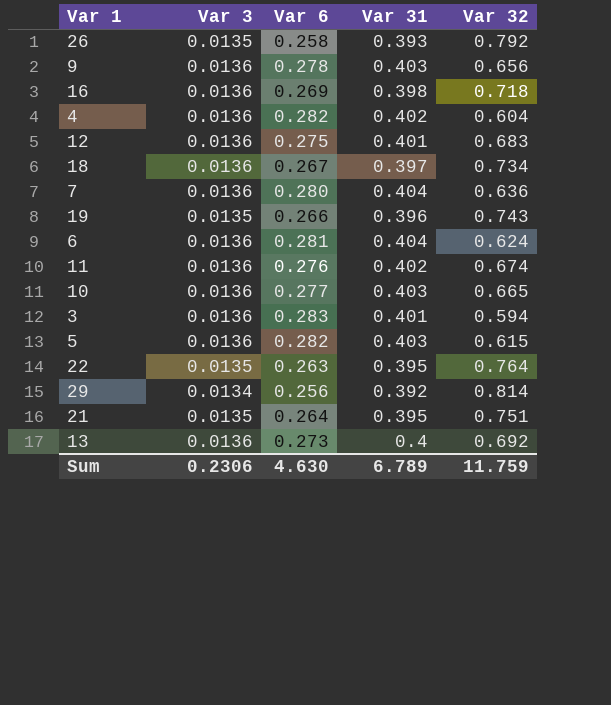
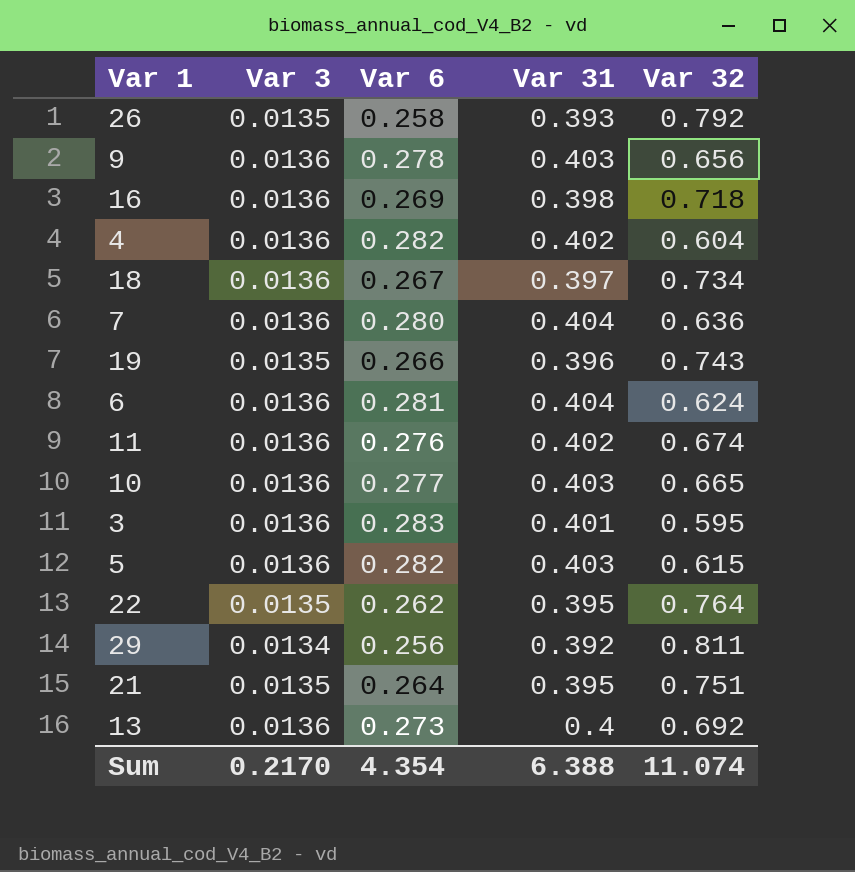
row 12: 0.0136 | 0.275 | 0.401 | 0.683 -> none
3 | Var 32: 0.594 -> 0.595
22 | Var 6: 0.263 -> 0.262
29 | Var 32: 0.814 -> 0.811
Sum | Var 3: 0.2306 -> 0.2170
Sum | Var 6: 4.630 -> 4.354
Sum | Var 31: 6.789 -> 6.388
Sum | Var 32: 11.759 -> 11.074

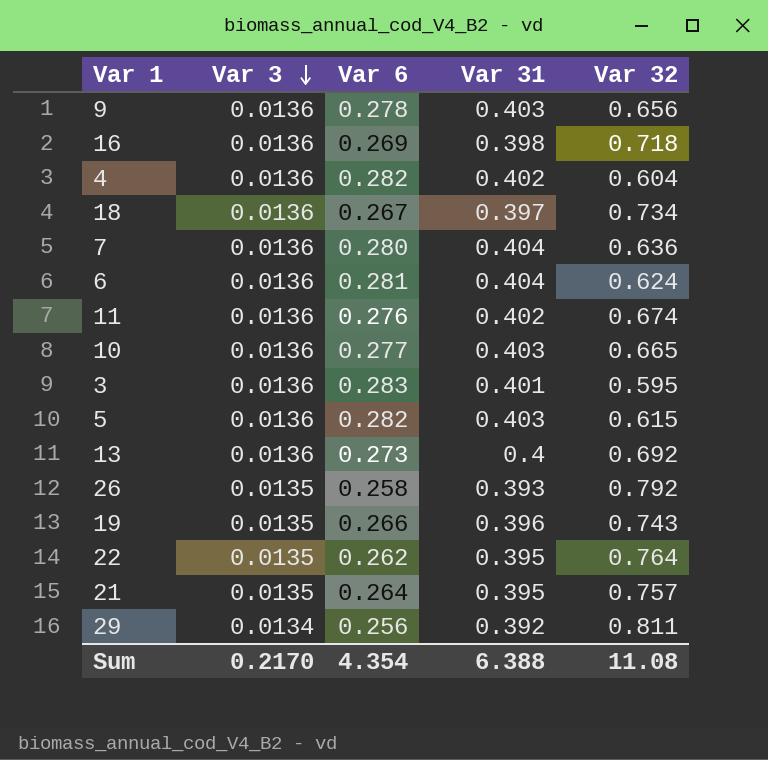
row order: none -> Var 3 descending
21 | Var 32: 0.751 -> 0.757
Sum | Var 32: 11.074 -> 11.08

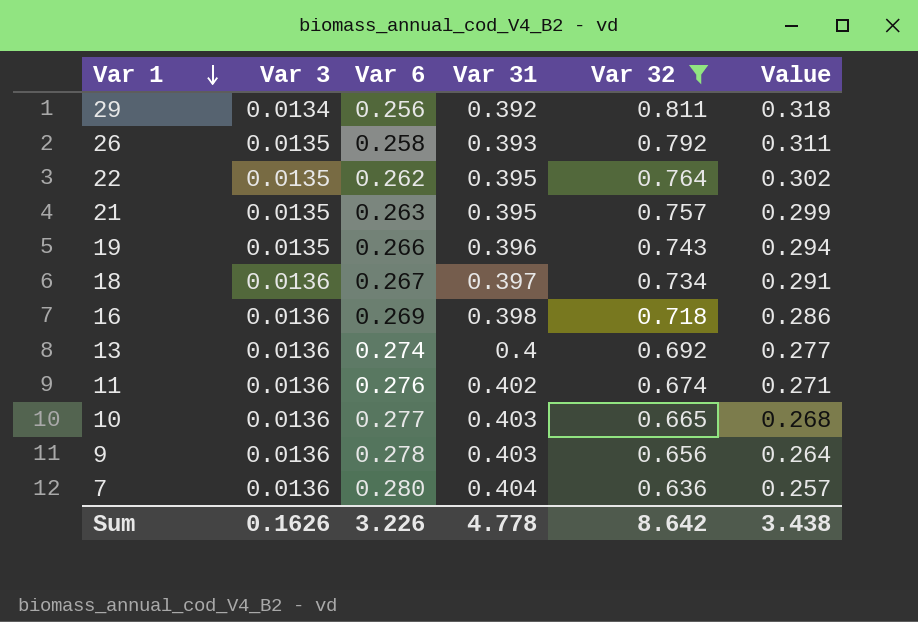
filter: none -> Var 32 >= 0.636
row order: Var 3 descending -> Var 1 descending
column Value | formula: none -> [Var 31] * [Var 32]
21 | Var 6: 0.264 -> 0.263
13 | Var 6: 0.273 -> 0.274
Sum | Var 3: 0.2170 -> 0.1626
Sum | Var 6: 4.354 -> 3.226
Sum | Var 31: 6.388 -> 4.778
Sum | Var 32: 11.08 -> 8.642

